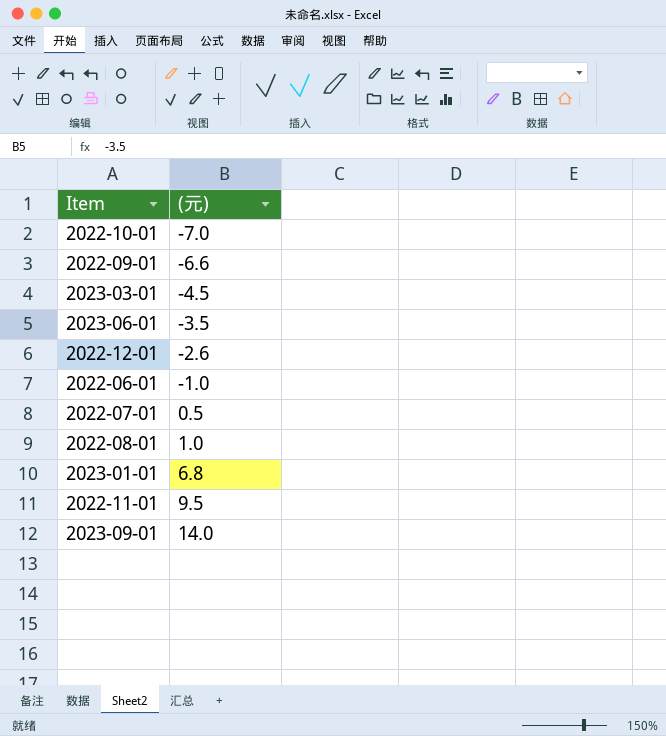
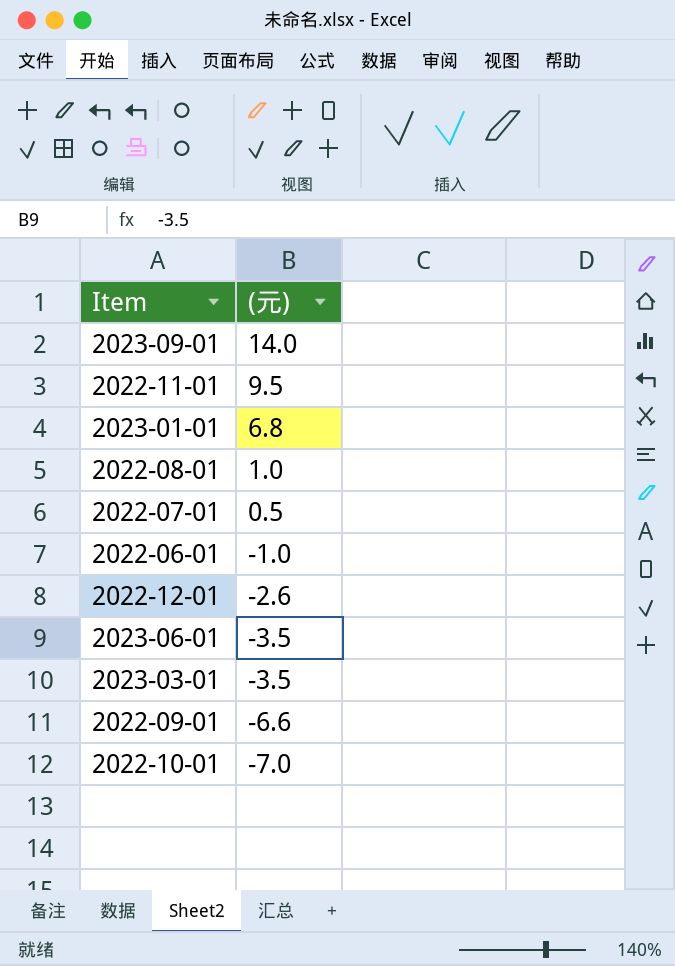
row order: (元) ascending -> (元) descending
2023-03-01 | (元): -4.5 -> -3.5

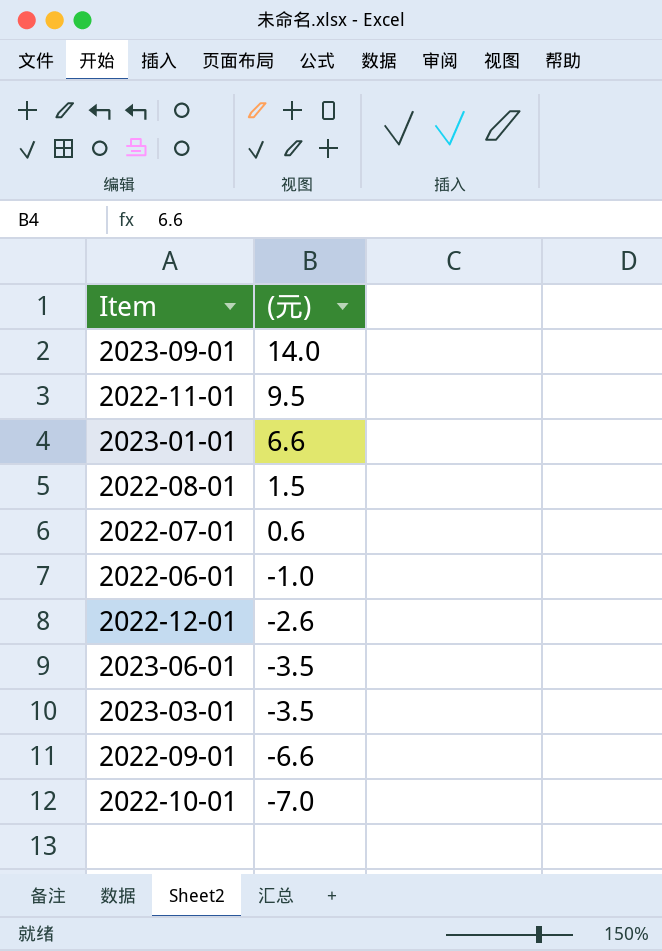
2023-01-01 | (元): 6.8 -> 6.6
2022-08-01 | (元): 1.0 -> 1.5
2022-07-01 | (元): 0.5 -> 0.6

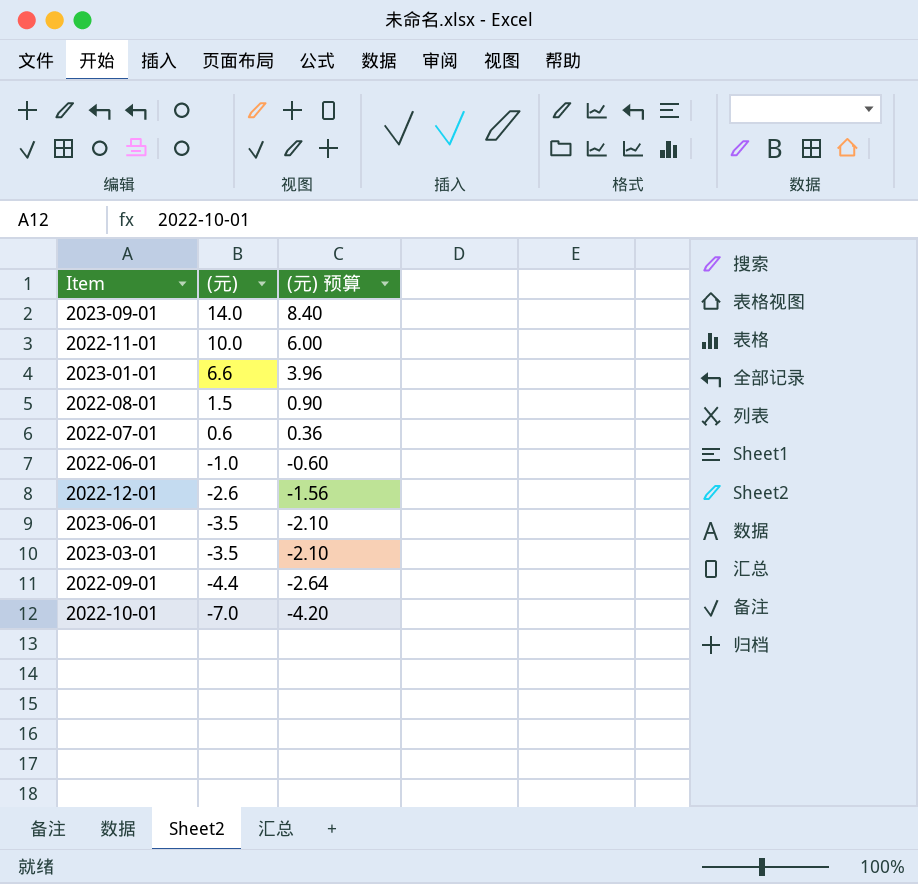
column (元) 预算 | formula: none -> [(元)] * 0.6
2022-11-01 | (元): 9.5 -> 10.0
2022-09-01 | (元): -6.6 -> -4.4

